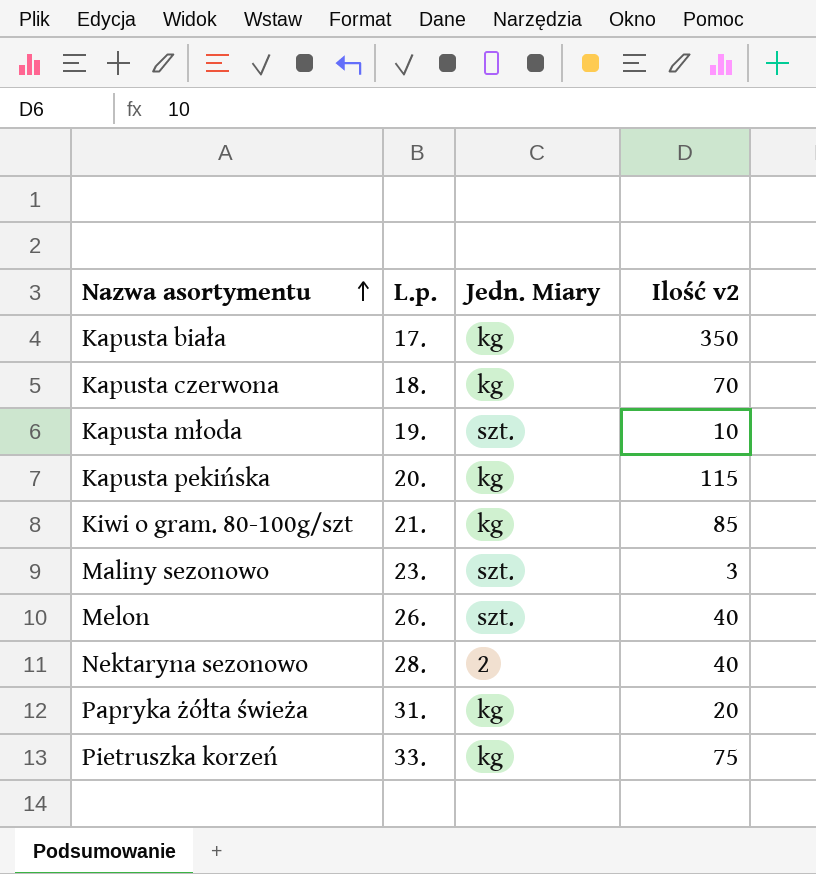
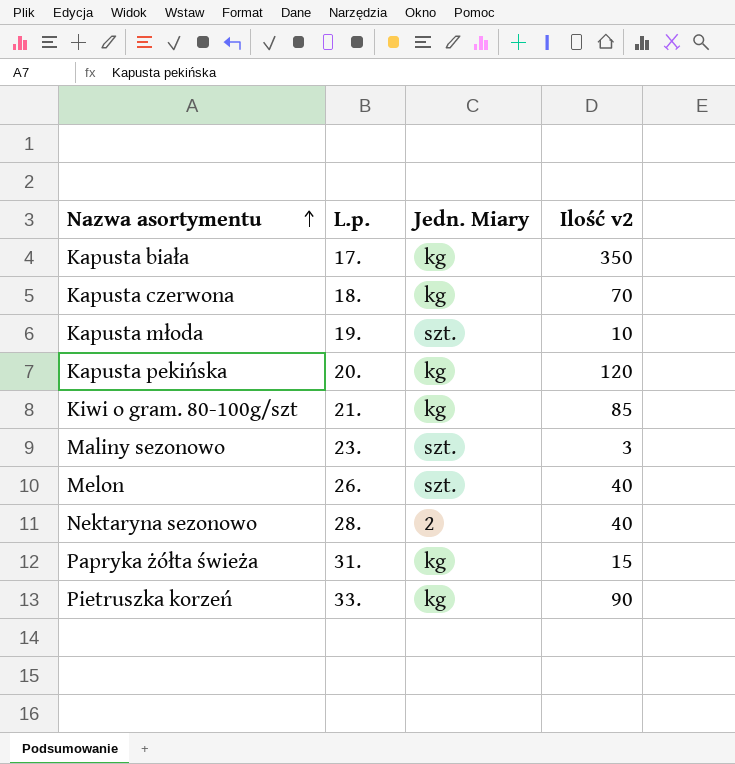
Kapusta pekińska | Ilość v2: 115 -> 120
Papryka żółta świeża | Ilość v2: 20 -> 15
Pietruszka korzeń | Ilość v2: 75 -> 90

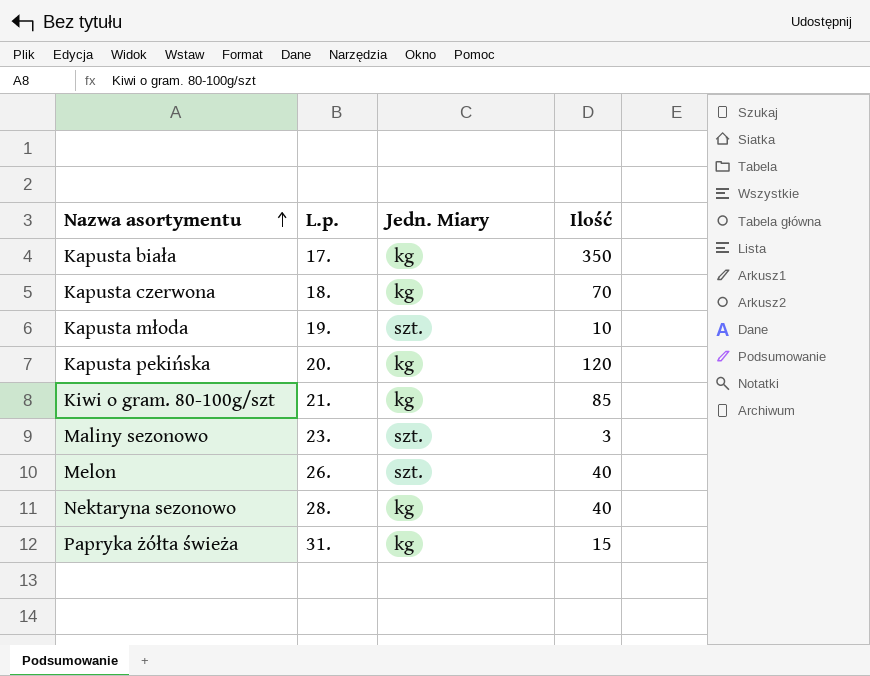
column name: Ilość v2 -> Ilość
row Pietruszka korzeń: 33. | kg | 90 -> none
Nektaryna sezonowo | Jedn. Miary: 2 -> kg

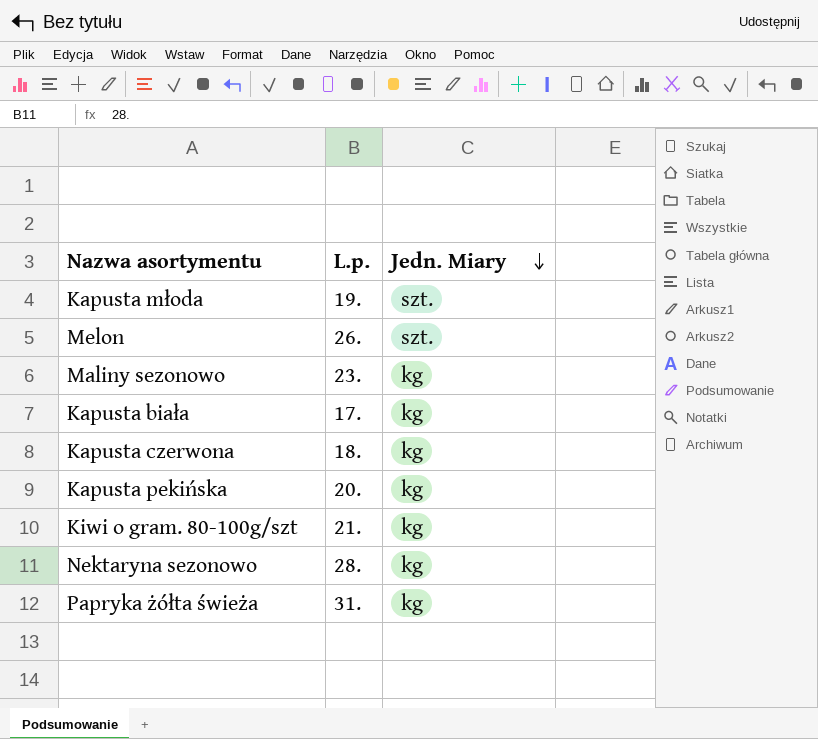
row order: Nazwa asortymentu ascending -> Jedn. Miary descending
column Ilość | position: 4 -> none
Maliny sezonowo | Jedn. Miary: szt. -> kg

